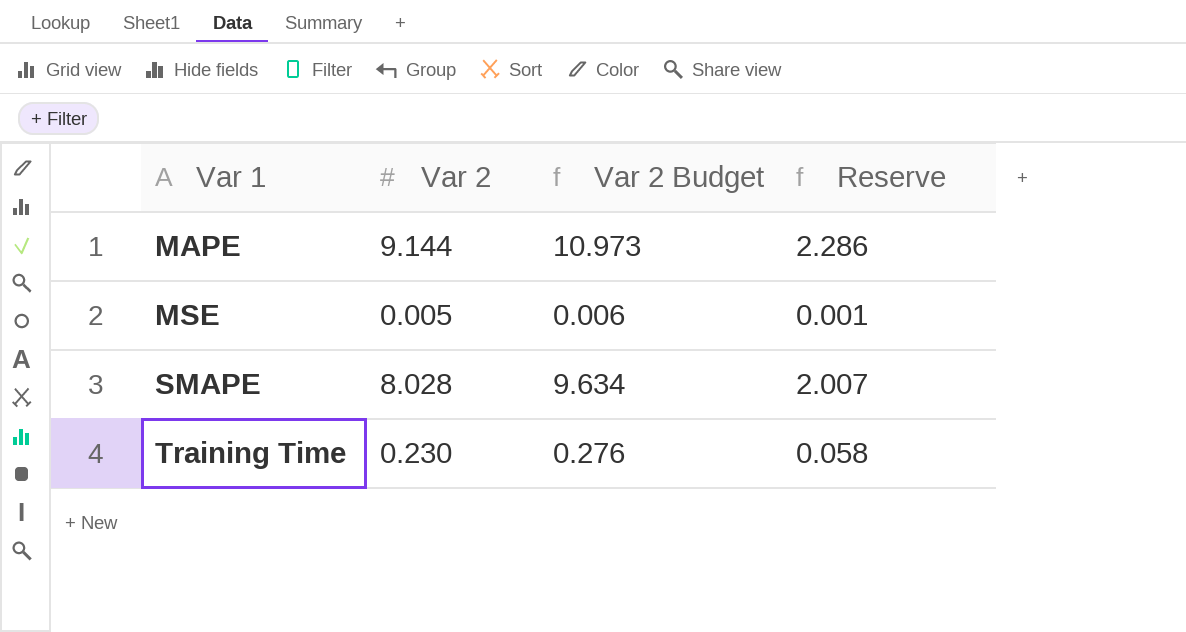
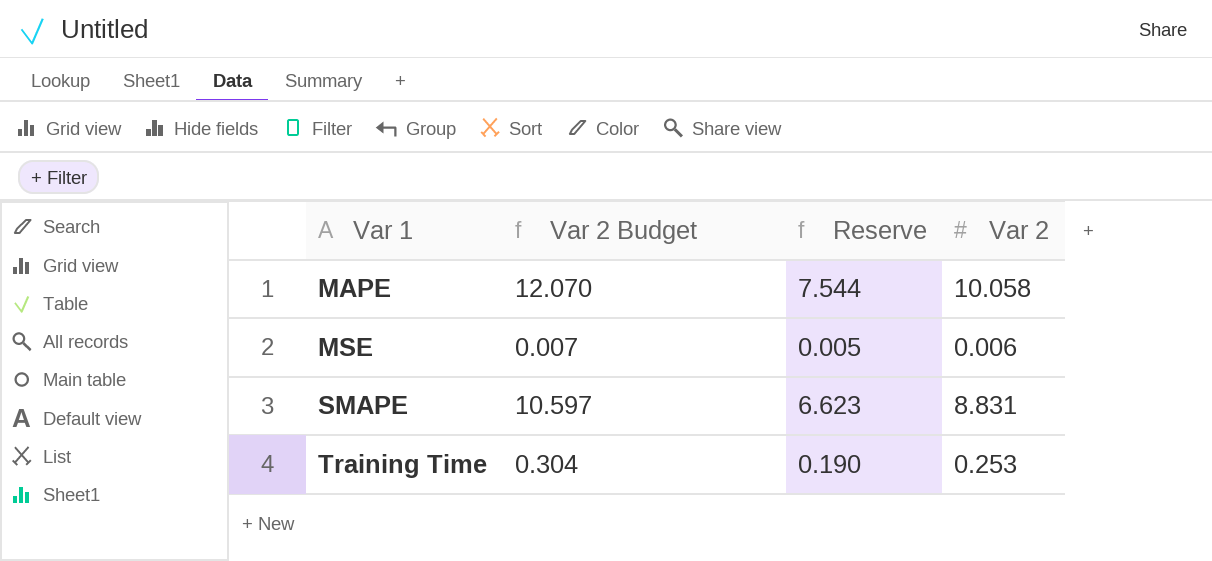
column Reserve | formula: [Var 2] * 0.25 -> [Var 2] * 0.75
column Var 2 | position: 2 -> 4
MAPE | Var 2 Budget: 10.973 -> 12.070
MAPE | Var 2: 9.144 -> 10.058
MSE | Var 2 Budget: 0.006 -> 0.007
MSE | Var 2: 0.005 -> 0.006
SMAPE | Var 2 Budget: 9.634 -> 10.597
SMAPE | Var 2: 8.028 -> 8.831
Training Time | Var 2 Budget: 0.276 -> 0.304
Training Time | Var 2: 0.230 -> 0.253

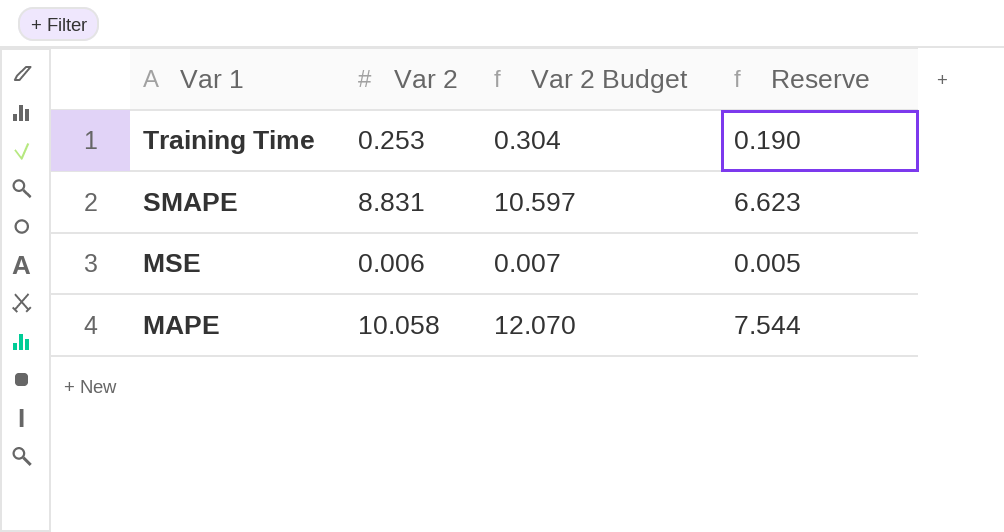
row order: Var 1 ascending -> Var 1 descending
column Var 2 | position: 4 -> 2

